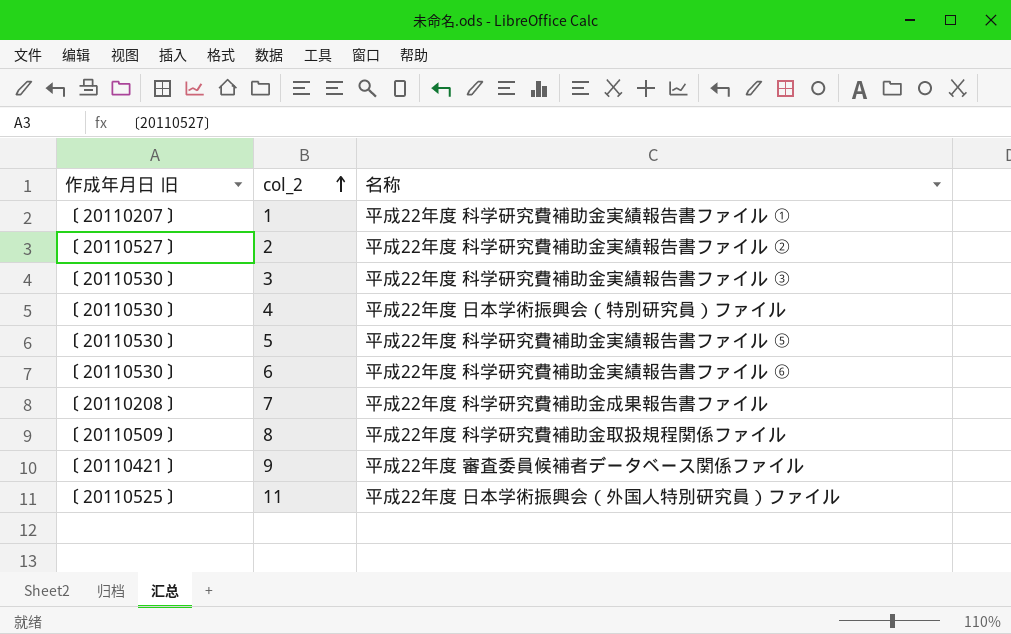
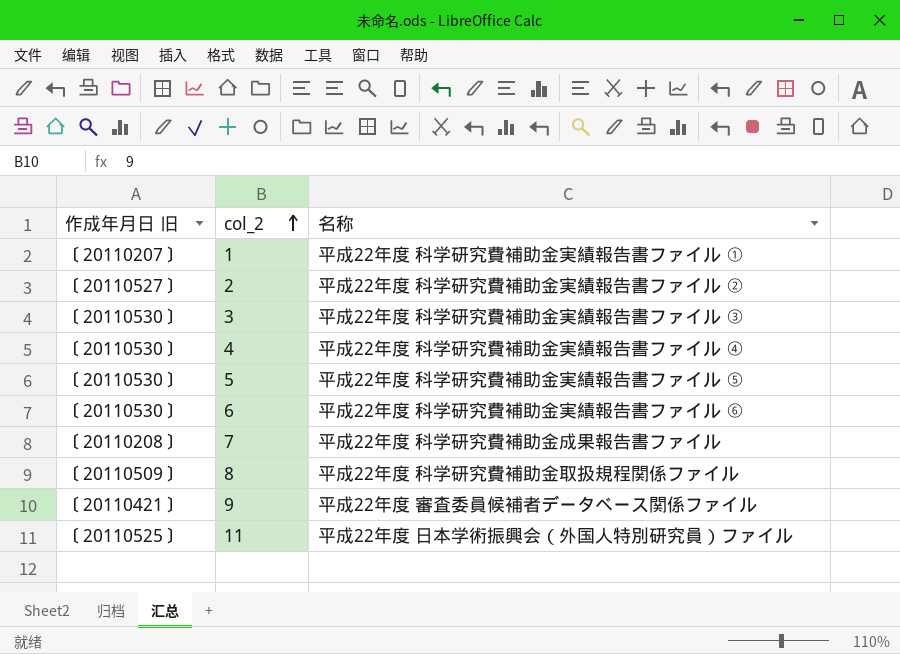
4 | 名称: 平成22年度 日本学術振興会（特別研究員）ファイル -> 平成22年度 科学研究費補助金実績報告書ファイル ④

